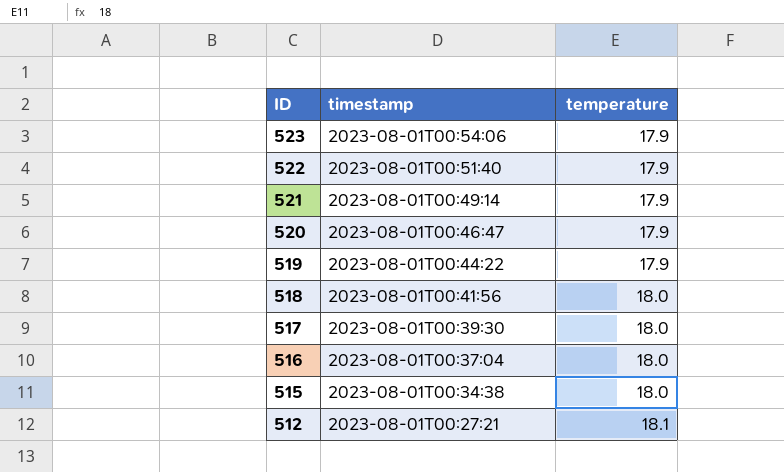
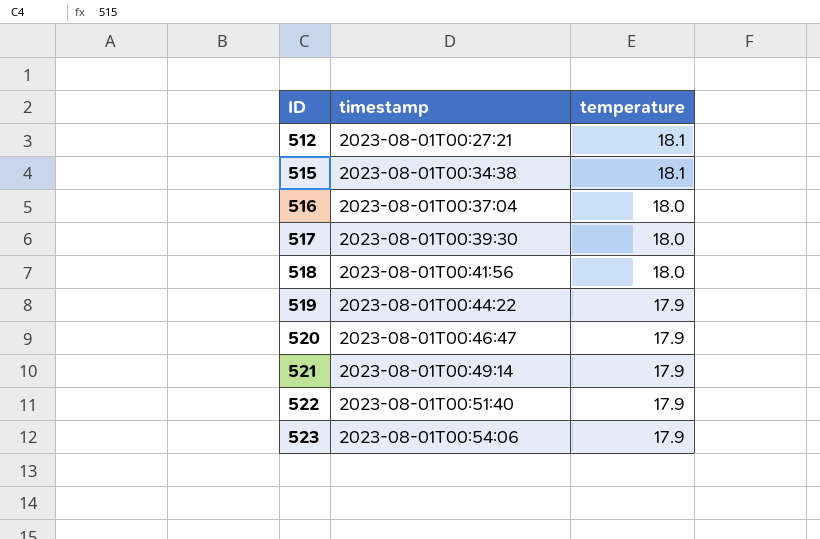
row order: ID descending -> ID ascending
515 | temperature: 18.0 -> 18.1

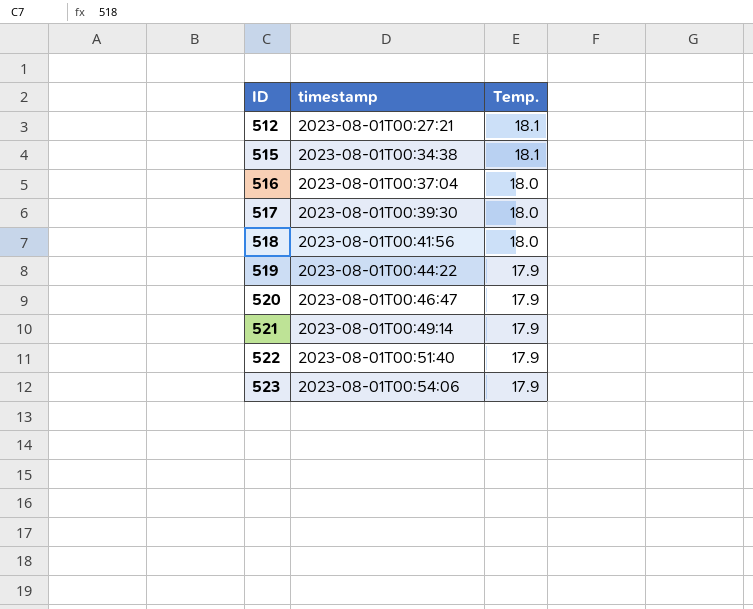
column name: temperature -> Temp.

